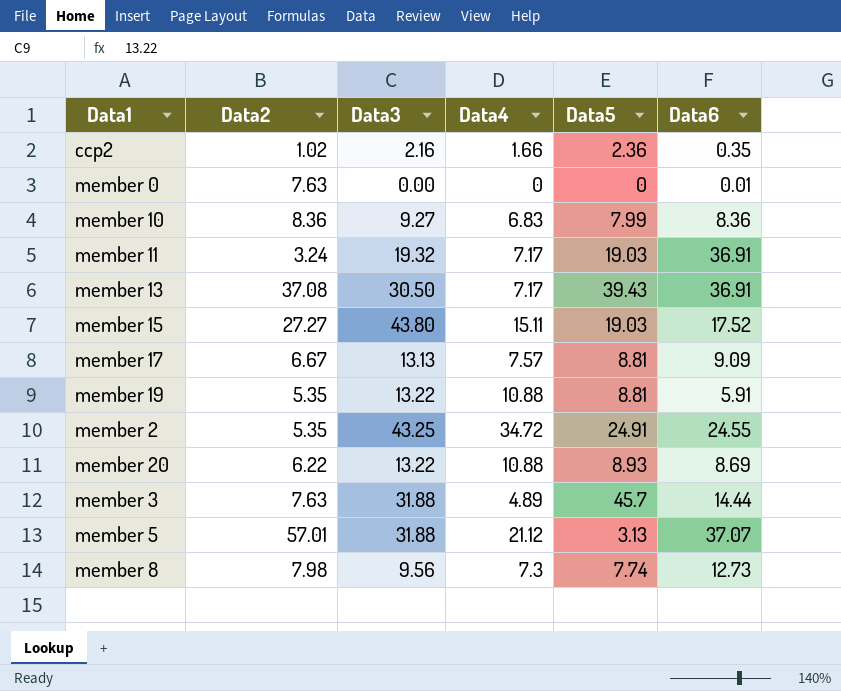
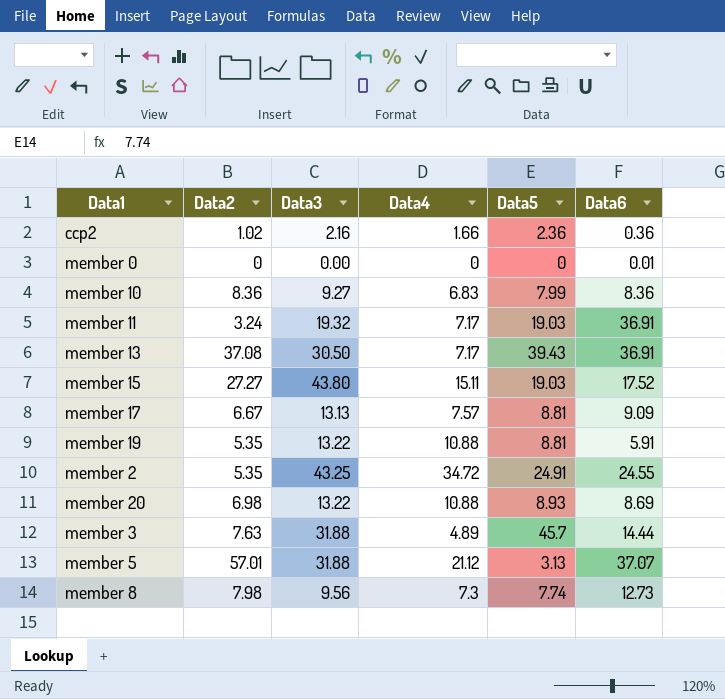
ccp2 | Data6: 0.35 -> 0.36
member 0 | Data2: 7.63 -> 0
member 20 | Data2: 6.22 -> 6.98

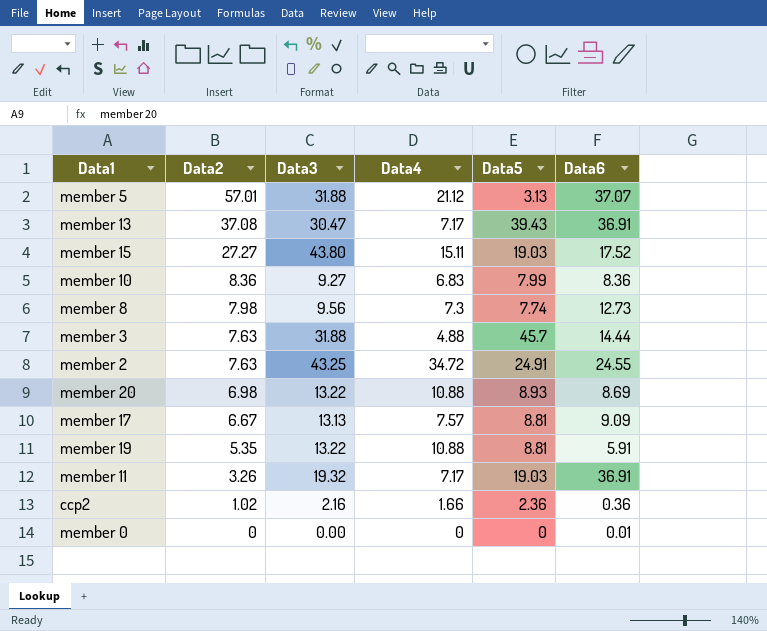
row order: none -> Data2 descending
member 13 | Data3: 30.50 -> 30.47
member 3 | Data4: 4.89 -> 4.88
member 2 | Data2: 5.35 -> 7.63
member 11 | Data2: 3.24 -> 3.26

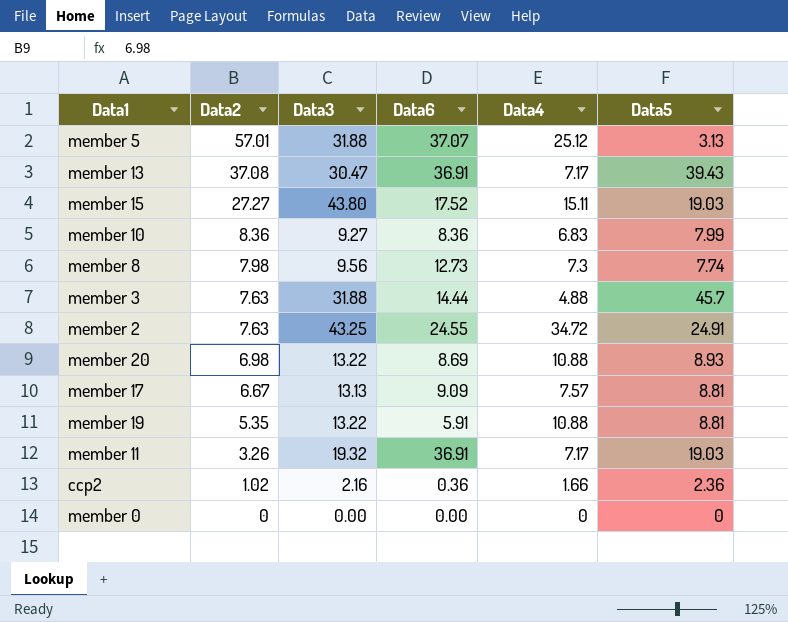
column Data6 | position: 6 -> 4
member 5 | Data4: 21.12 -> 25.12
member 0 | Data6: 0.01 -> 0.00

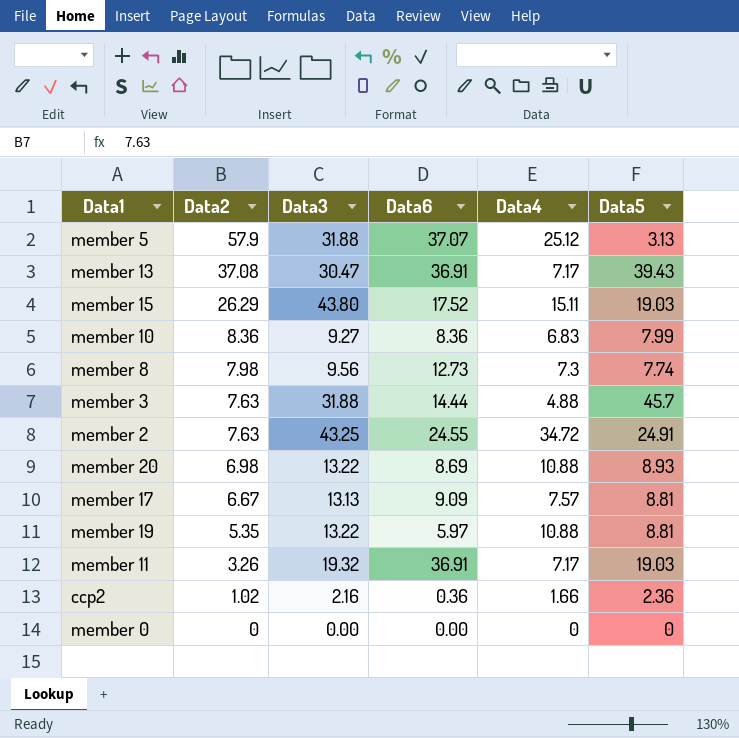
member 5 | Data2: 57.01 -> 57.9
member 15 | Data2: 27.27 -> 26.29
member 19 | Data6: 5.91 -> 5.97

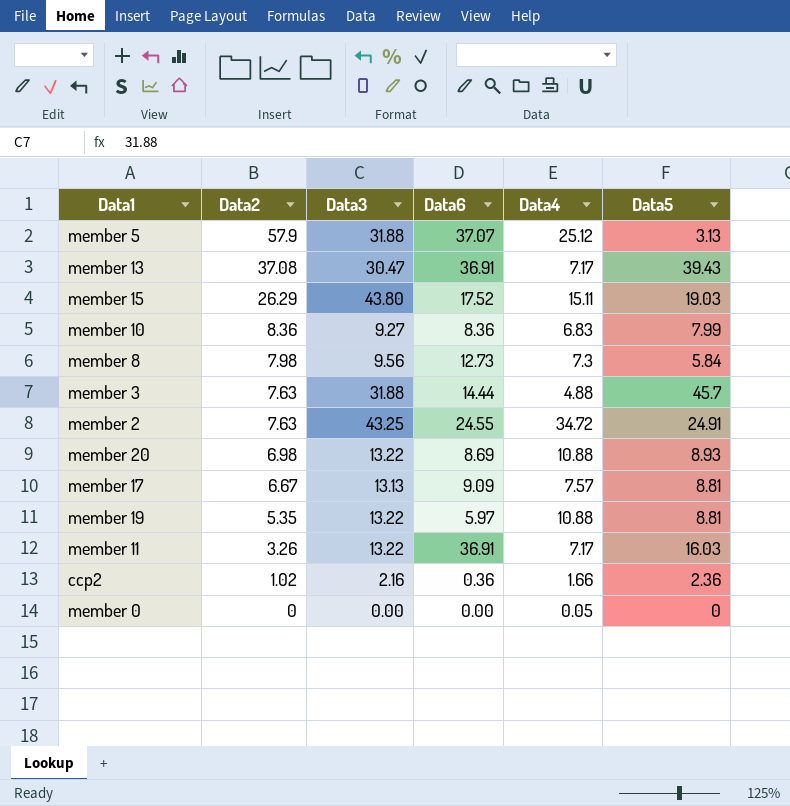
member 8 | Data5: 7.74 -> 5.84
member 11 | Data3: 19.32 -> 13.22
member 11 | Data5: 19.03 -> 16.03
member 0 | Data4: 0 -> 0.05

